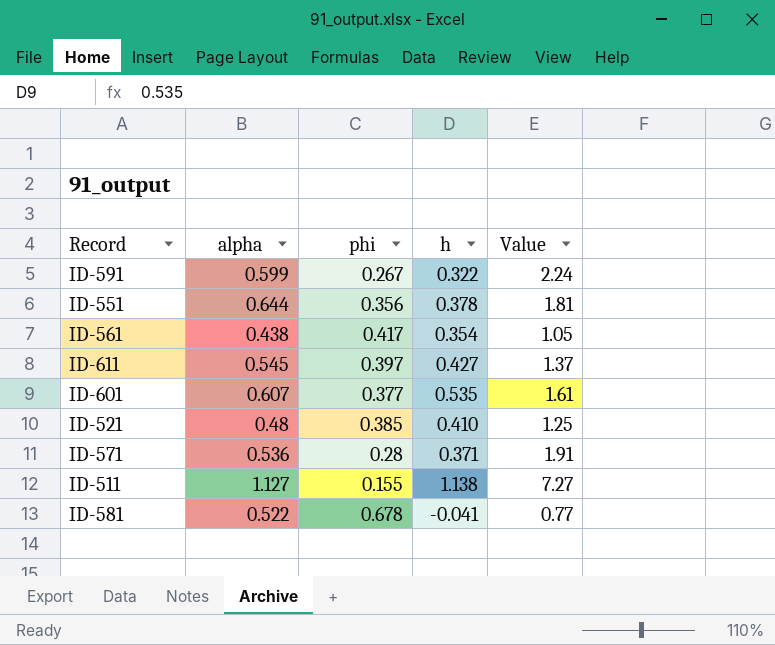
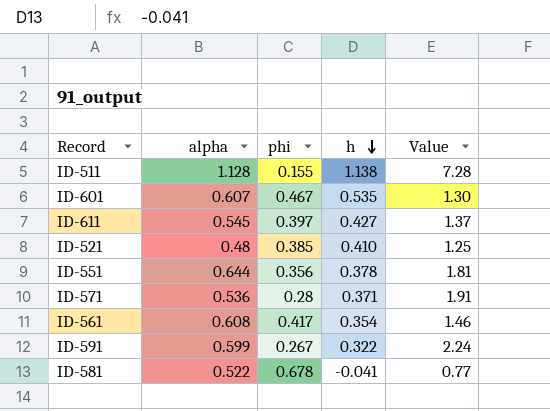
row order: none -> h descending
ID-511 | alpha: 1.127 -> 1.128
ID-511 | Value: 7.27 -> 7.28
ID-601 | phi: 0.377 -> 0.467
ID-601 | Value: 1.61 -> 1.30
ID-561 | alpha: 0.438 -> 0.608
ID-561 | Value: 1.05 -> 1.46

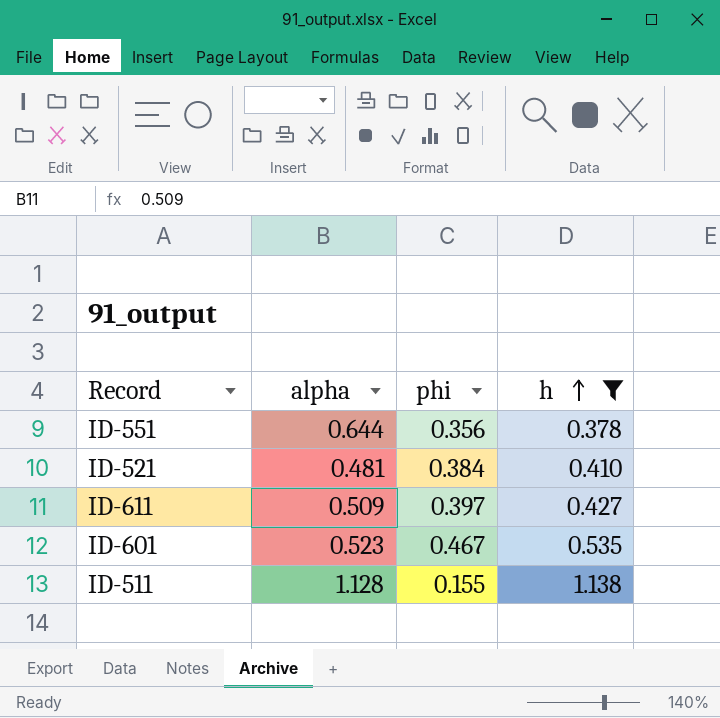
filter: none -> h >= 0.378
row order: h descending -> h ascending
column Value | formula: [alpha] / [phi] -> none
ID-521 | alpha: 0.48 -> 0.481
ID-521 | phi: 0.385 -> 0.384
ID-611 | alpha: 0.545 -> 0.509
ID-601 | alpha: 0.607 -> 0.523

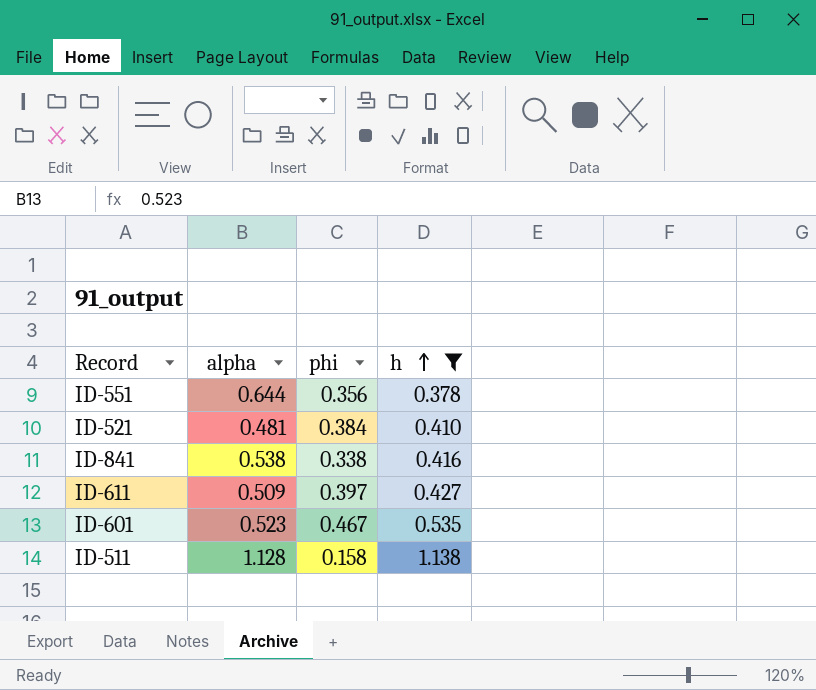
row ID-841: none -> 0.538 | 0.338 | 0.416
ID-511 | phi: 0.155 -> 0.158

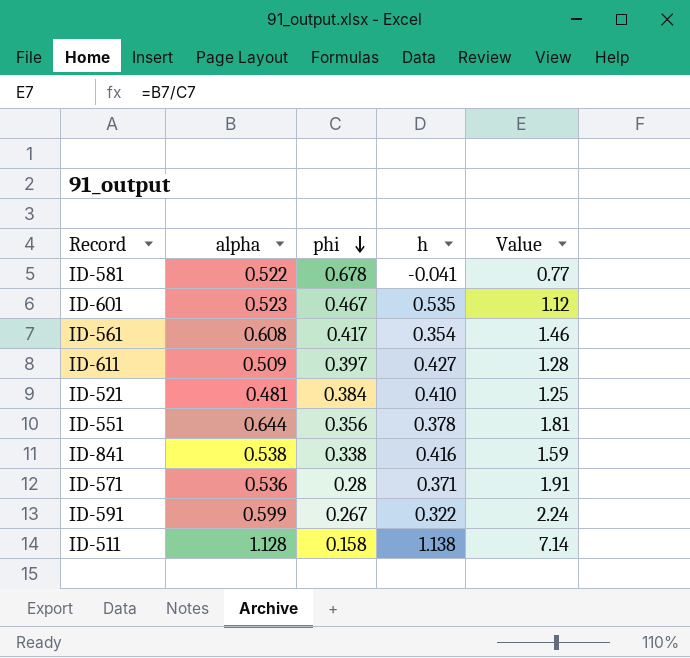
filter: h >= 0.378 -> none
row order: h ascending -> phi descending
column Value | formula: none -> [alpha] / [phi]

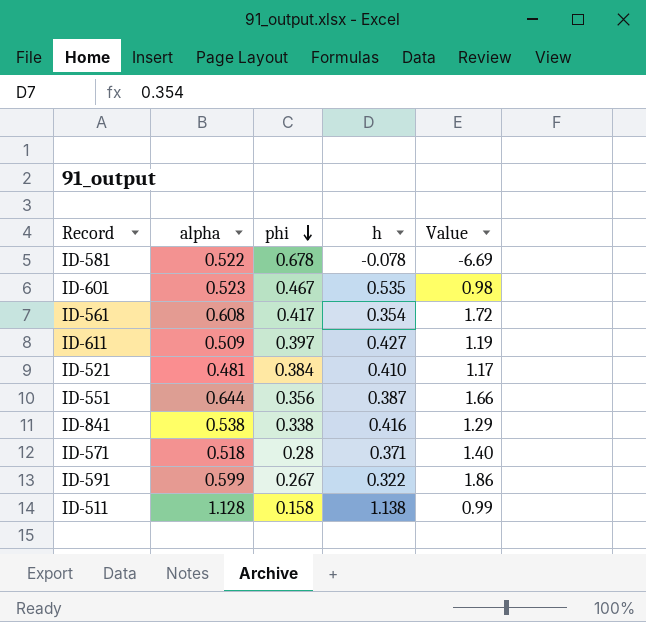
column Value | formula: [alpha] / [phi] -> [alpha] / [h]
ID-581 | h: -0.041 -> -0.078
ID-551 | h: 0.378 -> 0.387
ID-571 | alpha: 0.536 -> 0.518

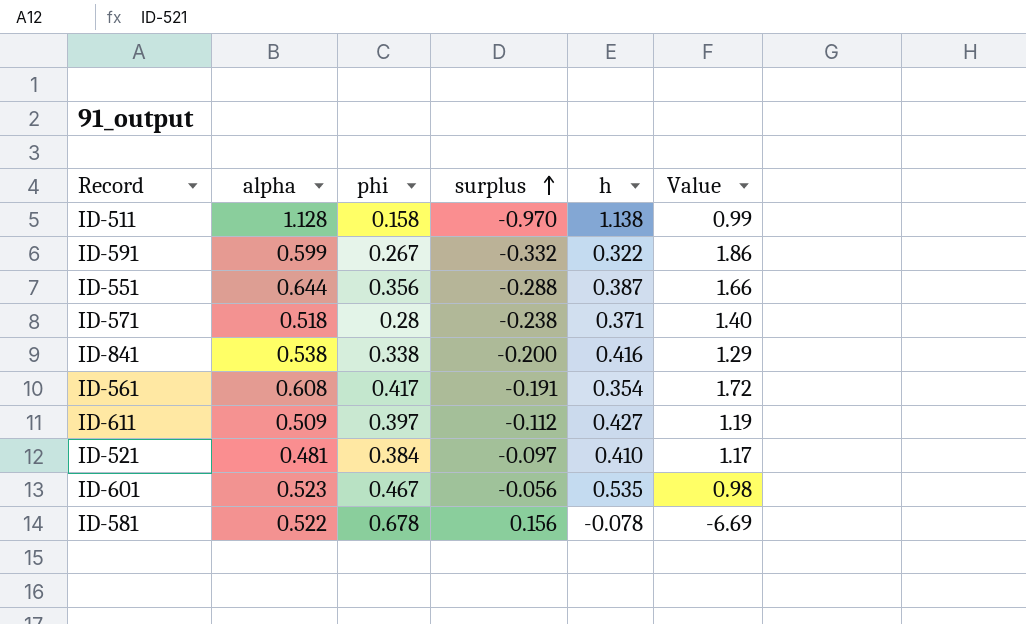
row order: phi descending -> surplus ascending
column surplus | formula: none -> [phi] - [alpha]

